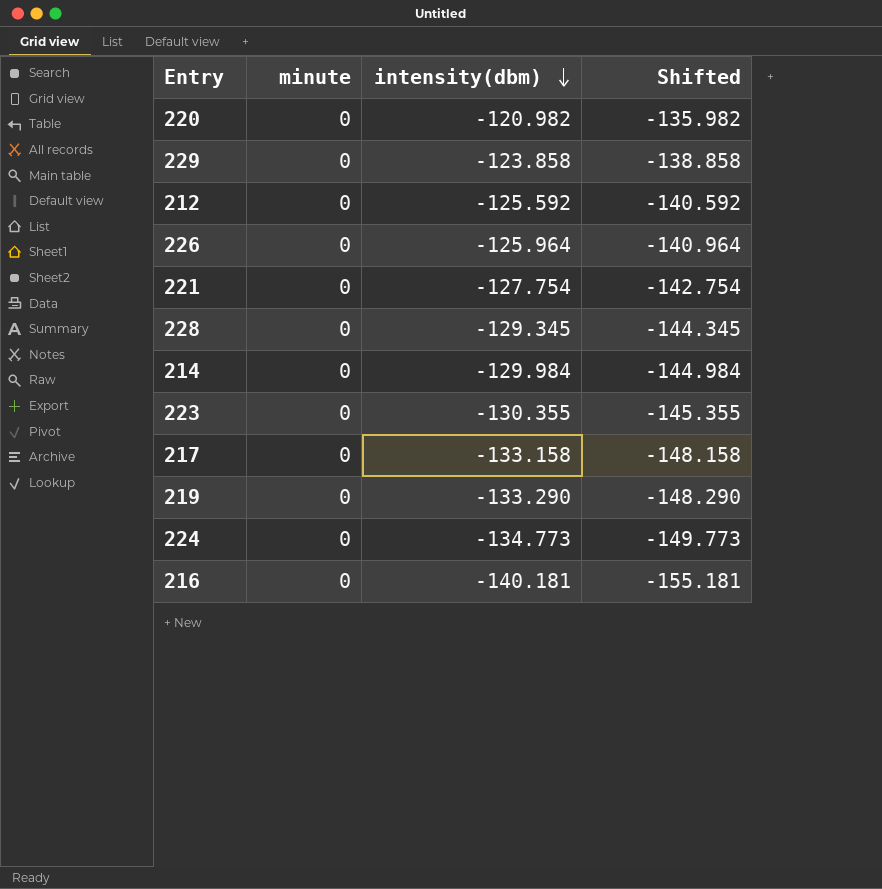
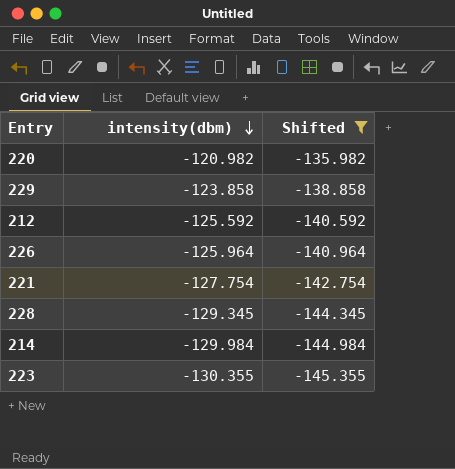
filter: none -> Shifted >= -145.355
column minute | position: 2 -> none

